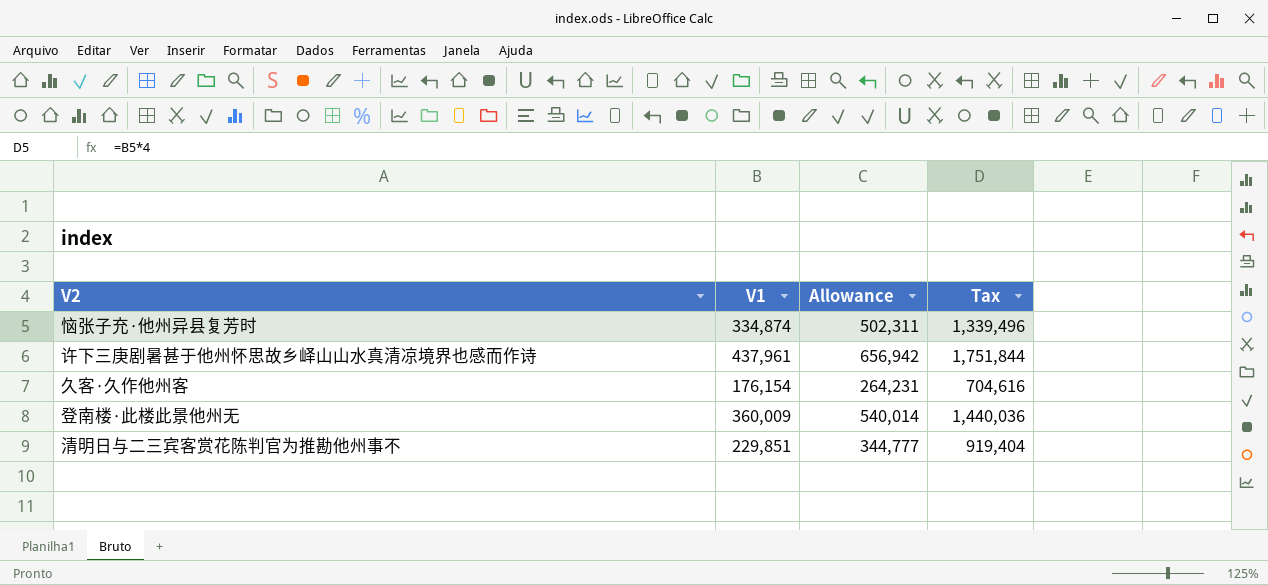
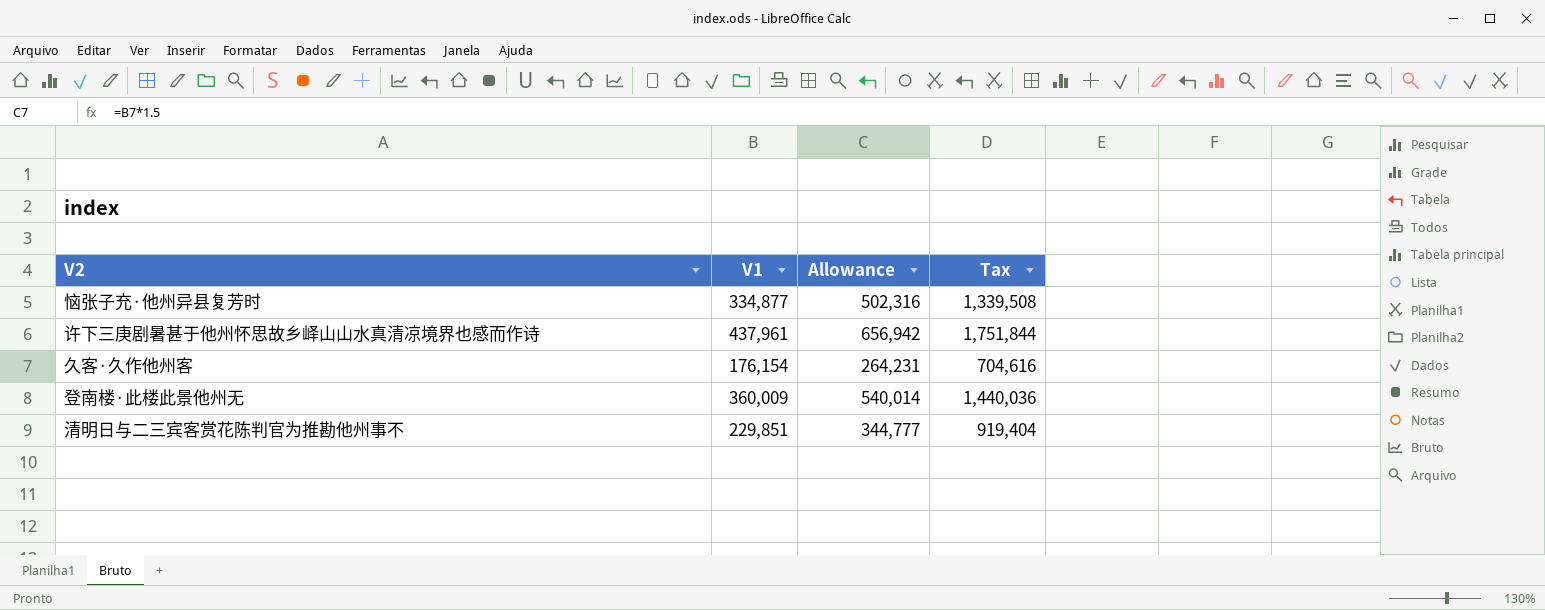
恼张子充·他州异县复芳时 | V1: 334,874 -> 334,877
恼张子充·他州异县复芳时 | Allowance: 502,311 -> 502,316
恼张子充·他州异县复芳时 | Tax: 1,339,496 -> 1,339,508

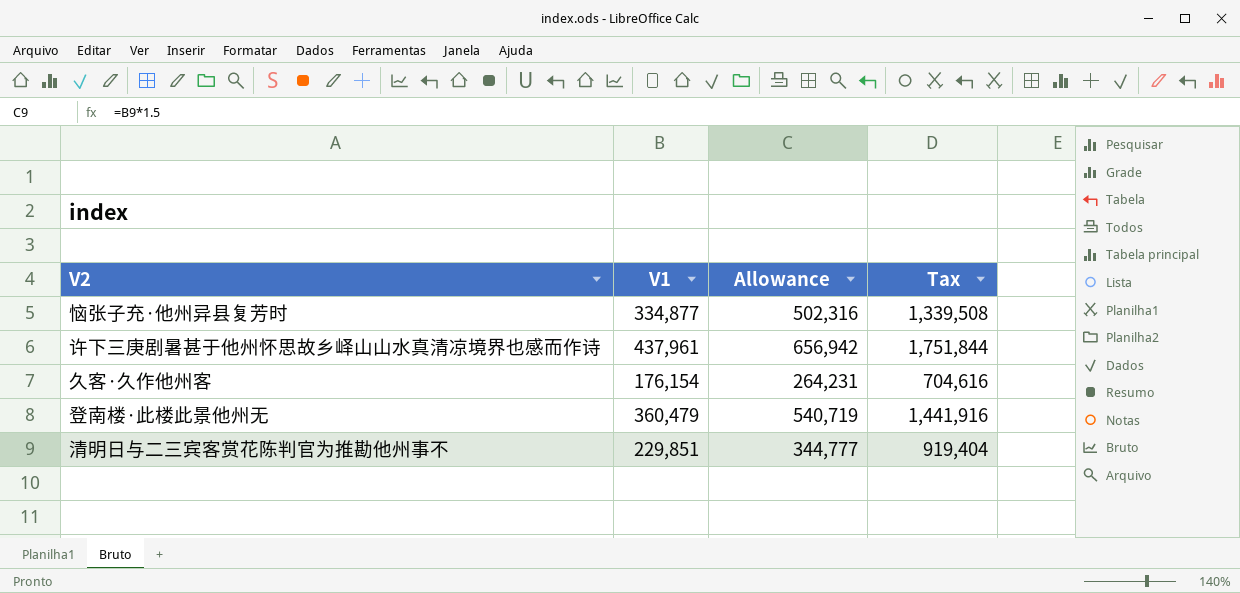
登南楼·此楼此景他州无 | V1: 360,009 -> 360,479
登南楼·此楼此景他州无 | Allowance: 540,014 -> 540,719
登南楼·此楼此景他州无 | Tax: 1,440,036 -> 1,441,916

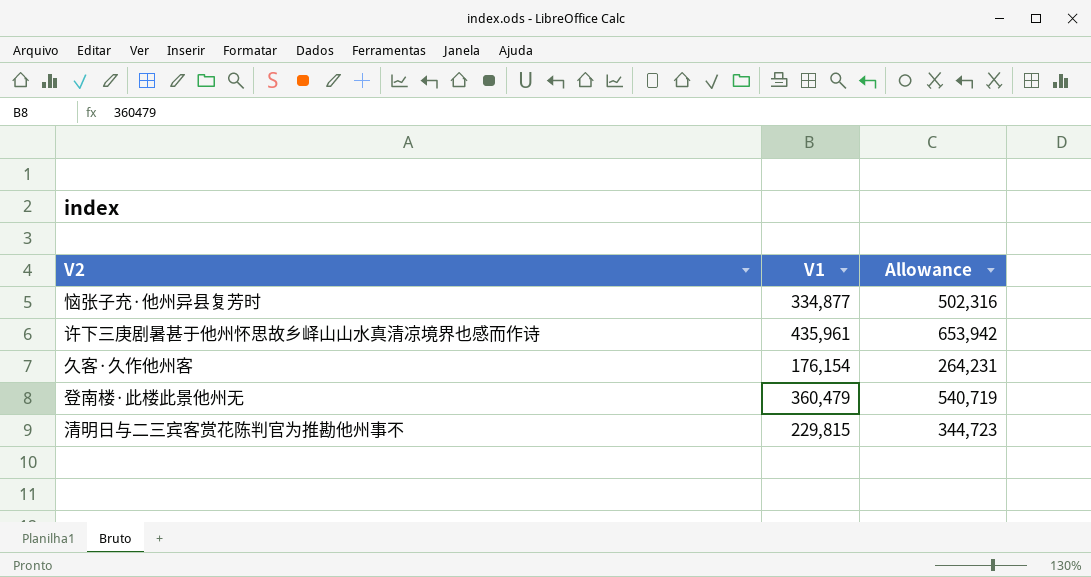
column Tax | formula: [V1] * 4 -> none
许下三庚剧暑甚于他州怀思故乡峄山山水真清凉境界也感而作诗 | V1: 437,961 -> 435,961
许下三庚剧暑甚于他州怀思故乡峄山山水真清凉境界也感而作诗 | Allowance: 656,942 -> 653,942
清明日与二三宾客赏花陈判官为推勘他州事不 | V1: 229,851 -> 229,815
清明日与二三宾客赏花陈判官为推勘他州事不 | Allowance: 344,777 -> 344,723

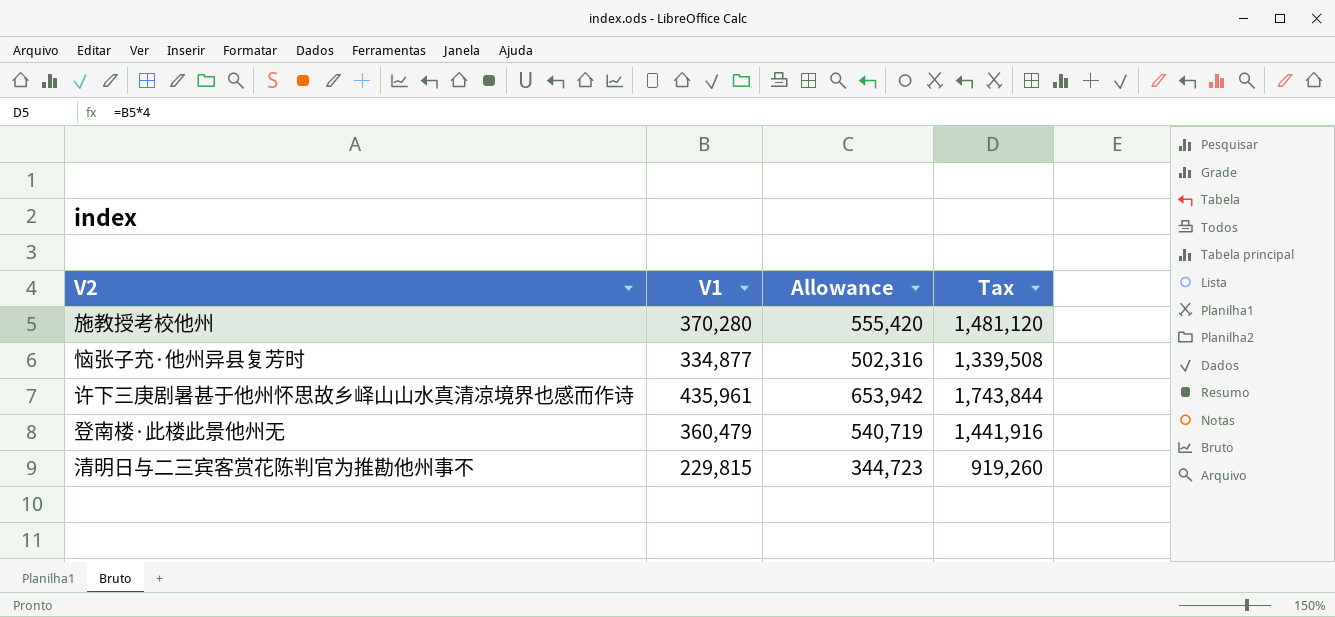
column Tax | formula: none -> [V1] * 4
row 久客·久作他州客: 176,154 | 264,231 -> none
row 施教授考校他州: none -> 370,280 | 555,420 | 1,481,120

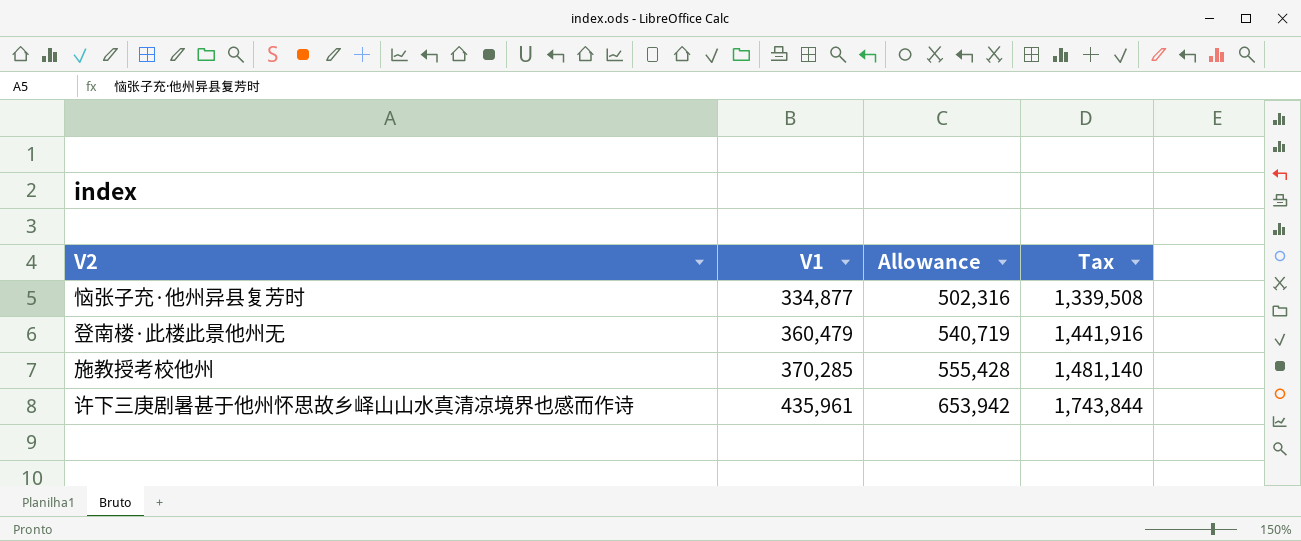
row order: none -> V1 ascending
row 清明日与二三宾客赏花陈判官为推勘他州事不: 229,815 | 344,723 | 919,260 -> none
施教授考校他州 | V1: 370,280 -> 370,285
施教授考校他州 | Allowance: 555,420 -> 555,428
施教授考校他州 | Tax: 1,481,120 -> 1,481,140

